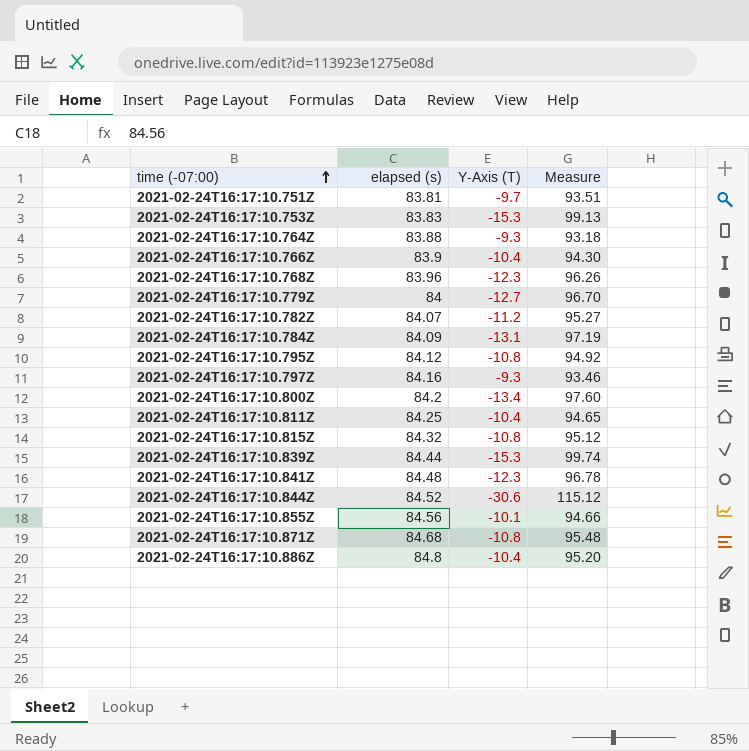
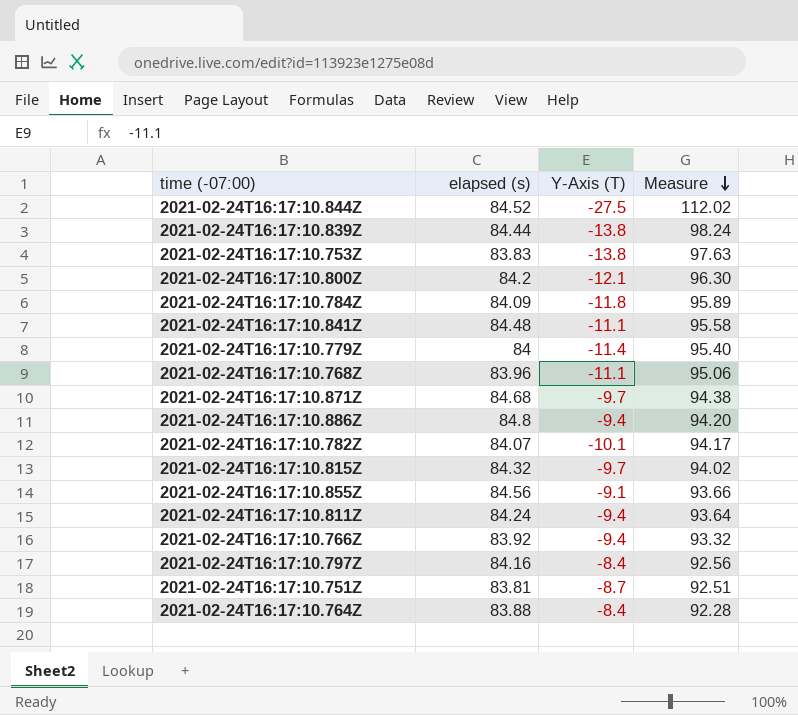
row order: time (-07:00) ascending -> Measure descending
row 2021-02-24T16:17:10.795Z: 84.12 | -10.8 | 94.92 -> none
2021-02-24T16:17:10.844Z | Y-Axis (T): -30.6 -> -27.5
2021-02-24T16:17:10.844Z | Measure: 115.12 -> 112.02
2021-02-24T16:17:10.839Z | Y-Axis (T): -15.3 -> -13.8
2021-02-24T16:17:10.839Z | Measure: 99.74 -> 98.24
2021-02-24T16:17:10.753Z | Y-Axis (T): -15.3 -> -13.8
2021-02-24T16:17:10.753Z | Measure: 99.13 -> 97.63
2021-02-24T16:17:10.800Z | Y-Axis (T): -13.4 -> -12.1
2021-02-24T16:17:10.800Z | Measure: 97.60 -> 96.30
2021-02-24T16:17:10.784Z | Y-Axis (T): -13.1 -> -11.8
2021-02-24T16:17:10.784Z | Measure: 97.19 -> 95.89
2021-02-24T16:17:10.841Z | Y-Axis (T): -12.3 -> -11.1
2021-02-24T16:17:10.841Z | Measure: 96.78 -> 95.58
2021-02-24T16:17:10.779Z | Y-Axis (T): -12.7 -> -11.4
2021-02-24T16:17:10.779Z | Measure: 96.70 -> 95.40
2021-02-24T16:17:10.768Z | Y-Axis (T): -12.3 -> -11.1
2021-02-24T16:17:10.768Z | Measure: 96.26 -> 95.06
2021-02-24T16:17:10.871Z | Y-Axis (T): -10.8 -> -9.7
2021-02-24T16:17:10.871Z | Measure: 95.48 -> 94.38
2021-02-24T16:17:10.886Z | Y-Axis (T): -10.4 -> -9.4
2021-02-24T16:17:10.886Z | Measure: 95.20 -> 94.20
2021-02-24T16:17:10.782Z | Y-Axis (T): -11.2 -> -10.1
2021-02-24T16:17:10.782Z | Measure: 95.27 -> 94.17
2021-02-24T16:17:10.815Z | Y-Axis (T): -10.8 -> -9.7
2021-02-24T16:17:10.815Z | Measure: 95.12 -> 94.02
2021-02-24T16:17:10.855Z | Y-Axis (T): -10.1 -> -9.1
2021-02-24T16:17:10.855Z | Measure: 94.66 -> 93.66
2021-02-24T16:17:10.811Z | elapsed (s): 84.25 -> 84.24
2021-02-24T16:17:10.811Z | Y-Axis (T): -10.4 -> -9.4
2021-02-24T16:17:10.811Z | Measure: 94.65 -> 93.64
2021-02-24T16:17:10.766Z | elapsed (s): 83.9 -> 83.92
2021-02-24T16:17:10.766Z | Y-Axis (T): -10.4 -> -9.4
2021-02-24T16:17:10.766Z | Measure: 94.30 -> 93.32
2021-02-24T16:17:10.797Z | Y-Axis (T): -9.3 -> -8.4
2021-02-24T16:17:10.797Z | Measure: 93.46 -> 92.56
2021-02-24T16:17:10.751Z | Y-Axis (T): -9.7 -> -8.7
2021-02-24T16:17:10.751Z | Measure: 93.51 -> 92.51
2021-02-24T16:17:10.764Z | Y-Axis (T): -9.3 -> -8.4
2021-02-24T16:17:10.764Z | Measure: 93.18 -> 92.28

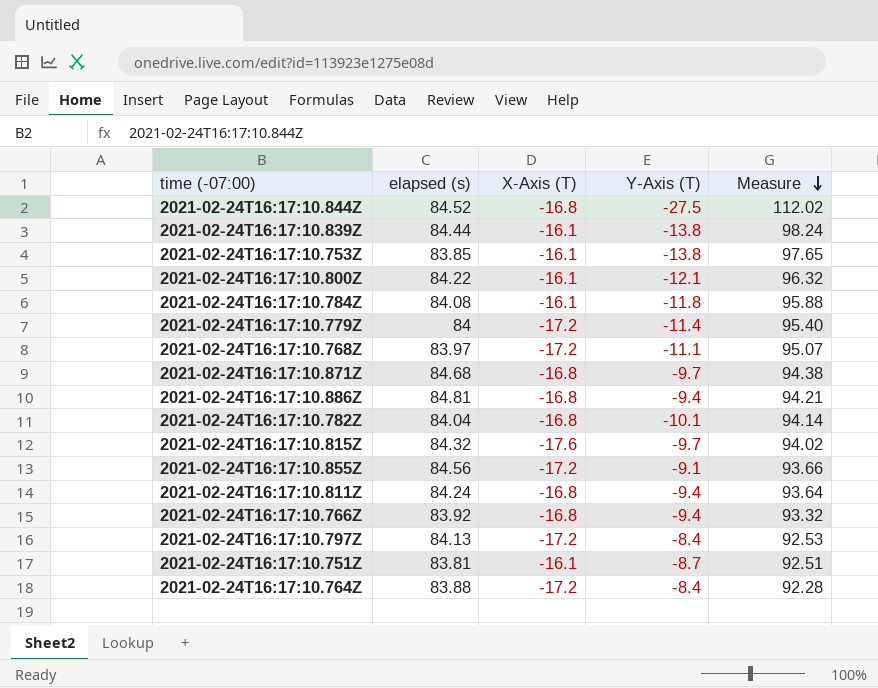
column X-Axis (T) | position: none -> 3
row 2021-02-24T16:17:10.841Z: 84.48 | -11.1 | 95.58 -> none
2021-02-24T16:17:10.753Z | elapsed (s): 83.83 -> 83.85
2021-02-24T16:17:10.753Z | Measure: 97.63 -> 97.65
2021-02-24T16:17:10.800Z | elapsed (s): 84.2 -> 84.22
2021-02-24T16:17:10.800Z | Measure: 96.30 -> 96.32
2021-02-24T16:17:10.784Z | elapsed (s): 84.09 -> 84.08
2021-02-24T16:17:10.784Z | Measure: 95.89 -> 95.88
2021-02-24T16:17:10.768Z | elapsed (s): 83.96 -> 83.97
2021-02-24T16:17:10.768Z | Measure: 95.06 -> 95.07
2021-02-24T16:17:10.886Z | elapsed (s): 84.8 -> 84.81
2021-02-24T16:17:10.886Z | Measure: 94.20 -> 94.21
2021-02-24T16:17:10.782Z | elapsed (s): 84.07 -> 84.04
2021-02-24T16:17:10.782Z | Measure: 94.17 -> 94.14
2021-02-24T16:17:10.797Z | elapsed (s): 84.16 -> 84.13
2021-02-24T16:17:10.797Z | Measure: 92.56 -> 92.53

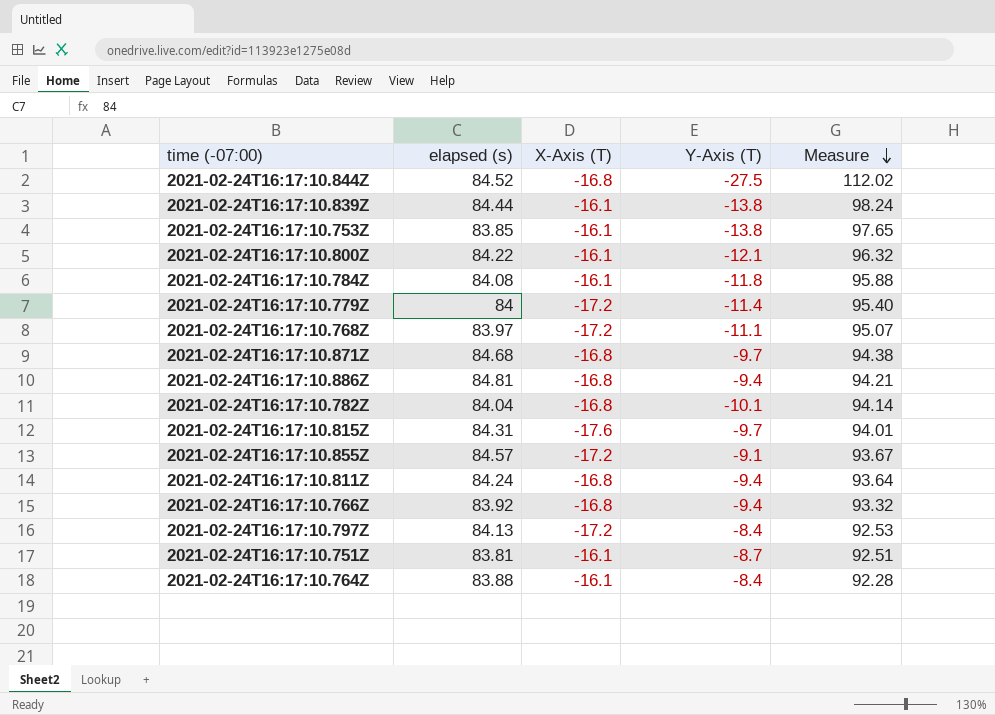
2021-02-24T16:17:10.815Z | elapsed (s): 84.32 -> 84.31
2021-02-24T16:17:10.815Z | Measure: 94.02 -> 94.01
2021-02-24T16:17:10.855Z | elapsed (s): 84.56 -> 84.57
2021-02-24T16:17:10.855Z | Measure: 93.66 -> 93.67
2021-02-24T16:17:10.764Z | X-Axis (T): -17.2 -> -16.1

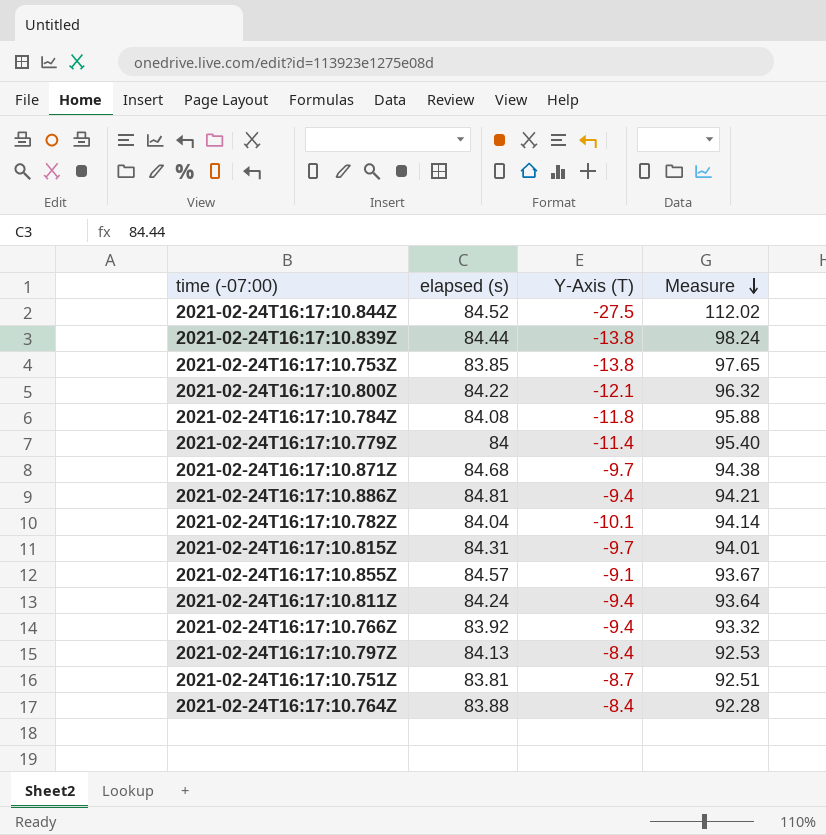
column X-Axis (T) | position: 3 -> none
row 2021-02-24T16:17:10.768Z: 83.97 | -17.2 | -11.1 | 95.07 -> none

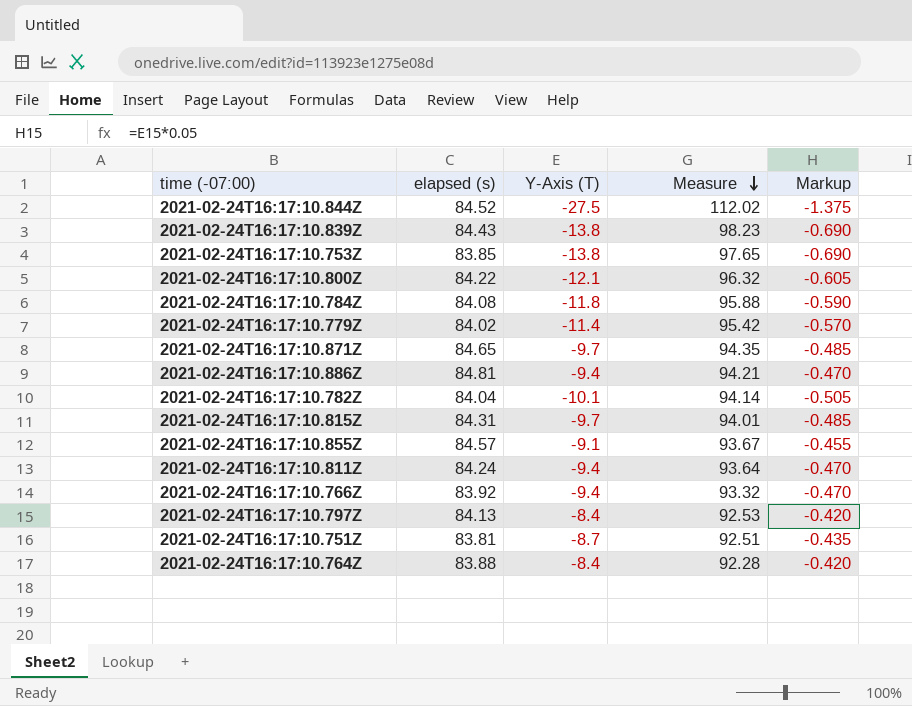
column Markup | formula: none -> [Y-Axis (T)] * 0.05
2021-02-24T16:17:10.839Z | elapsed (s): 84.44 -> 84.43
2021-02-24T16:17:10.839Z | Measure: 98.24 -> 98.23
2021-02-24T16:17:10.779Z | elapsed (s): 84 -> 84.02
2021-02-24T16:17:10.779Z | Measure: 95.40 -> 95.42
2021-02-24T16:17:10.871Z | elapsed (s): 84.68 -> 84.65
2021-02-24T16:17:10.871Z | Measure: 94.38 -> 94.35

